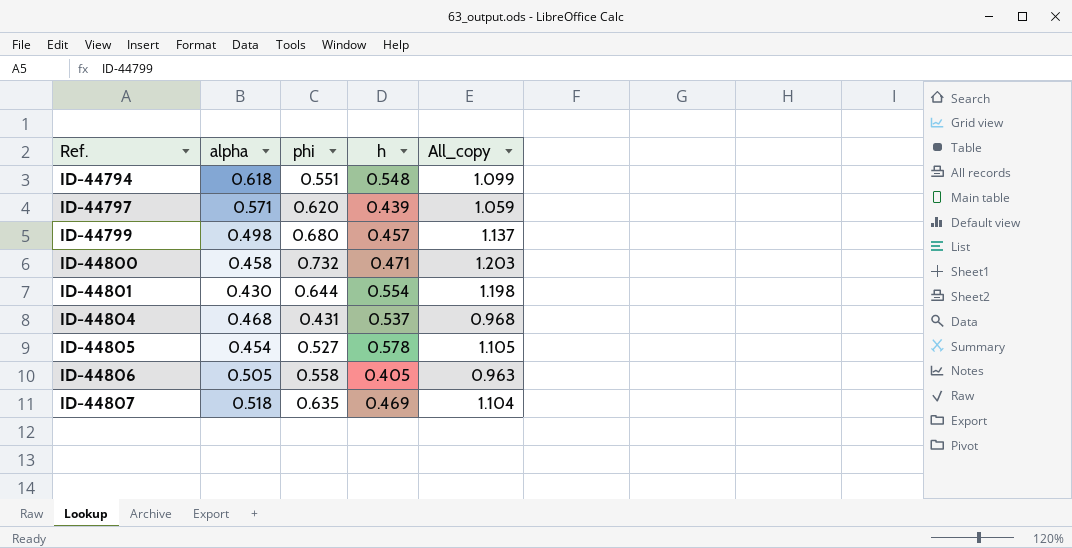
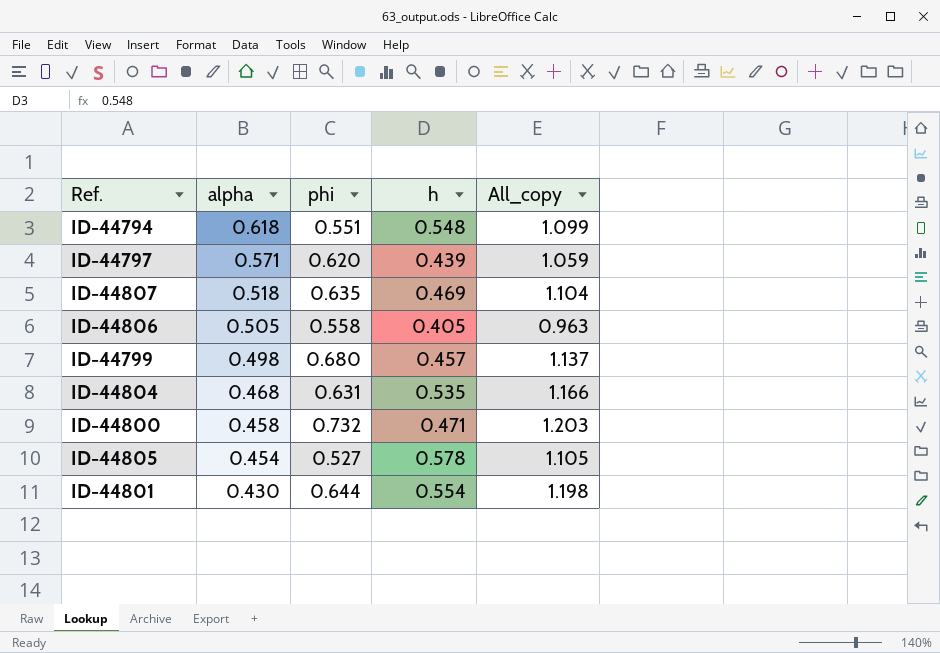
row order: Ref. ascending -> alpha descending
ID-44804 | phi: 0.431 -> 0.631
ID-44804 | h: 0.537 -> 0.535
ID-44804 | All_copy: 0.968 -> 1.166

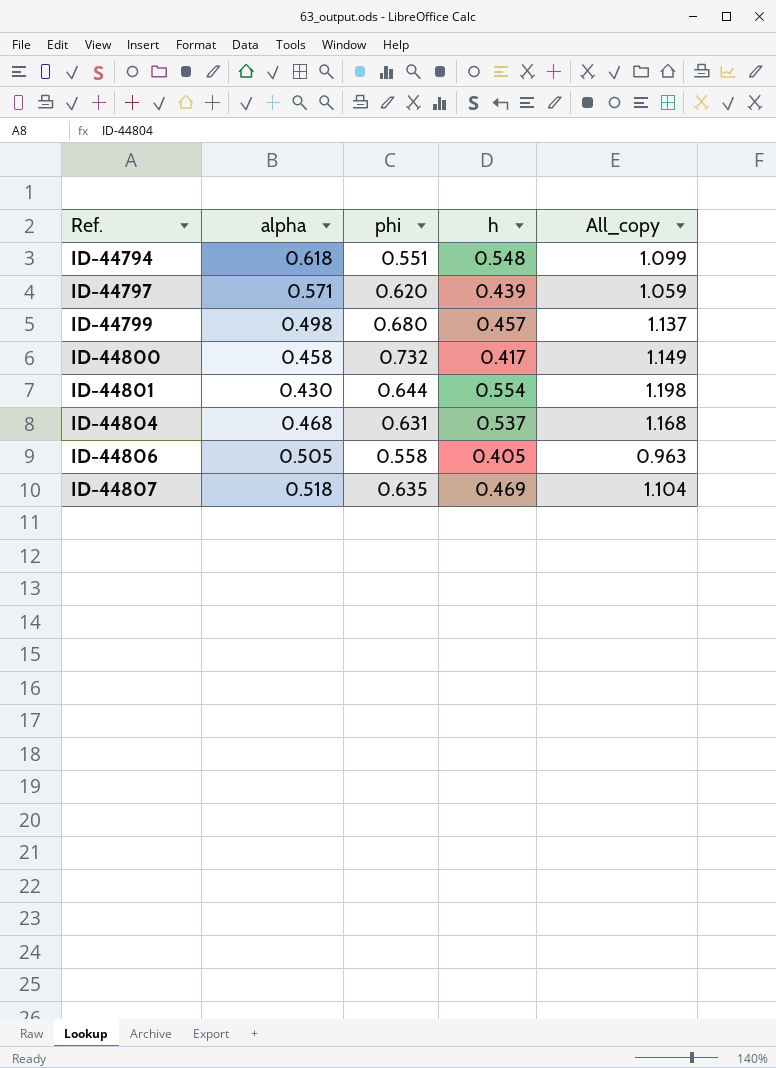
row order: alpha descending -> Ref. ascending
row ID-44805: 0.454 | 0.527 | 0.578 | 1.105 -> none
ID-44800 | h: 0.471 -> 0.417
ID-44800 | All_copy: 1.203 -> 1.149
ID-44804 | h: 0.535 -> 0.537
ID-44804 | All_copy: 1.166 -> 1.168

